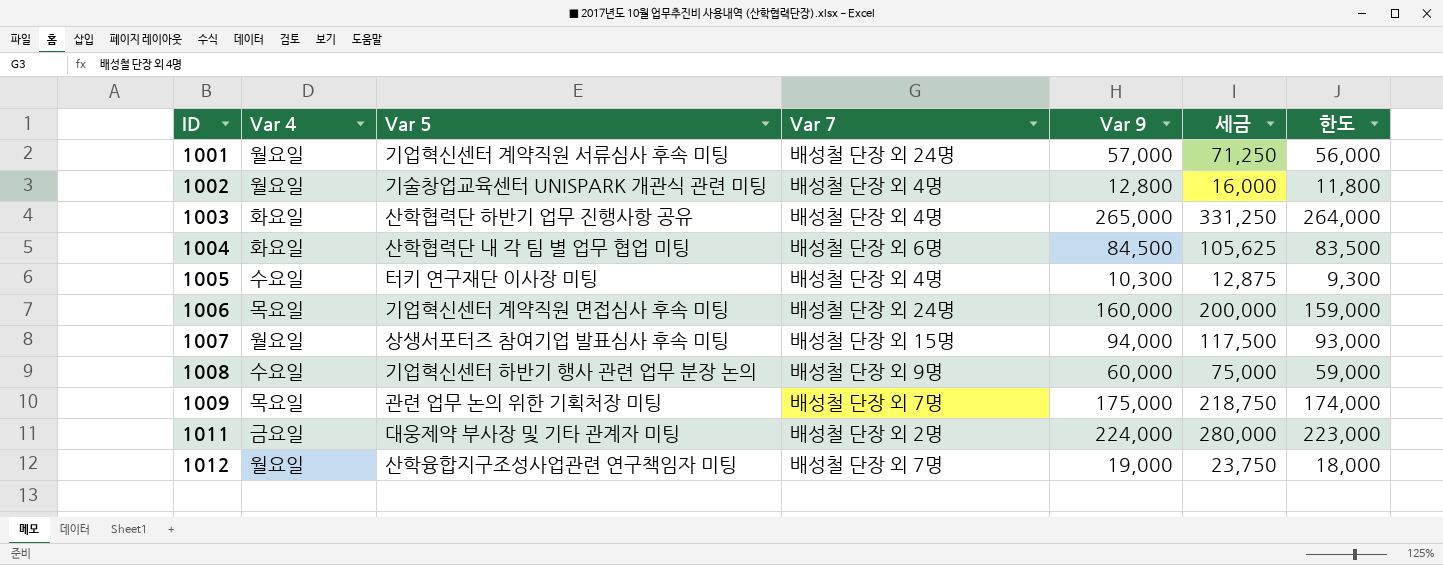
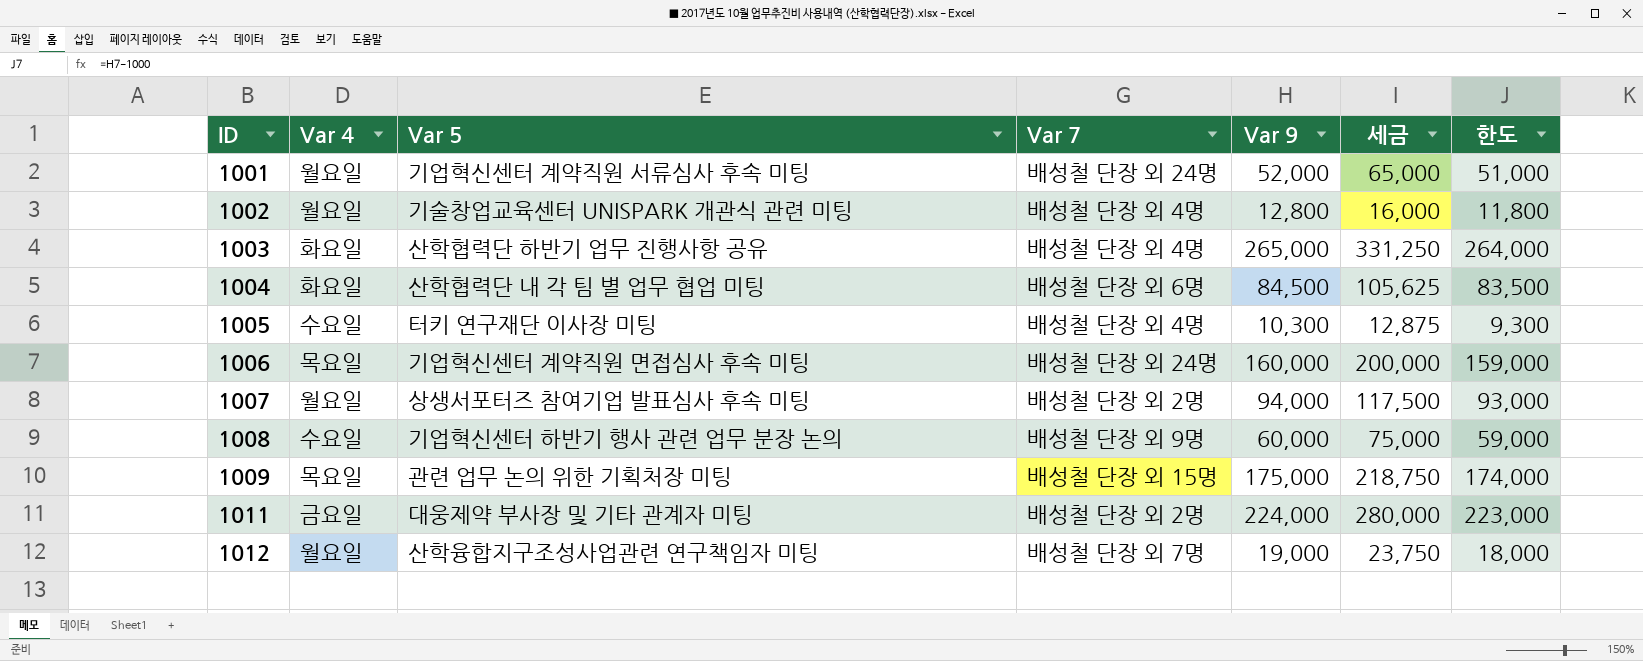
1001 | Var 9: 57,000 -> 52,000
1001 | 세금: 71,250 -> 65,000
1001 | 한도: 56,000 -> 51,000
1007 | Var 7: 배성철 단장 외 15명 -> 배성철 단장 외 2명
1009 | Var 7: 배성철 단장 외 7명 -> 배성철 단장 외 15명

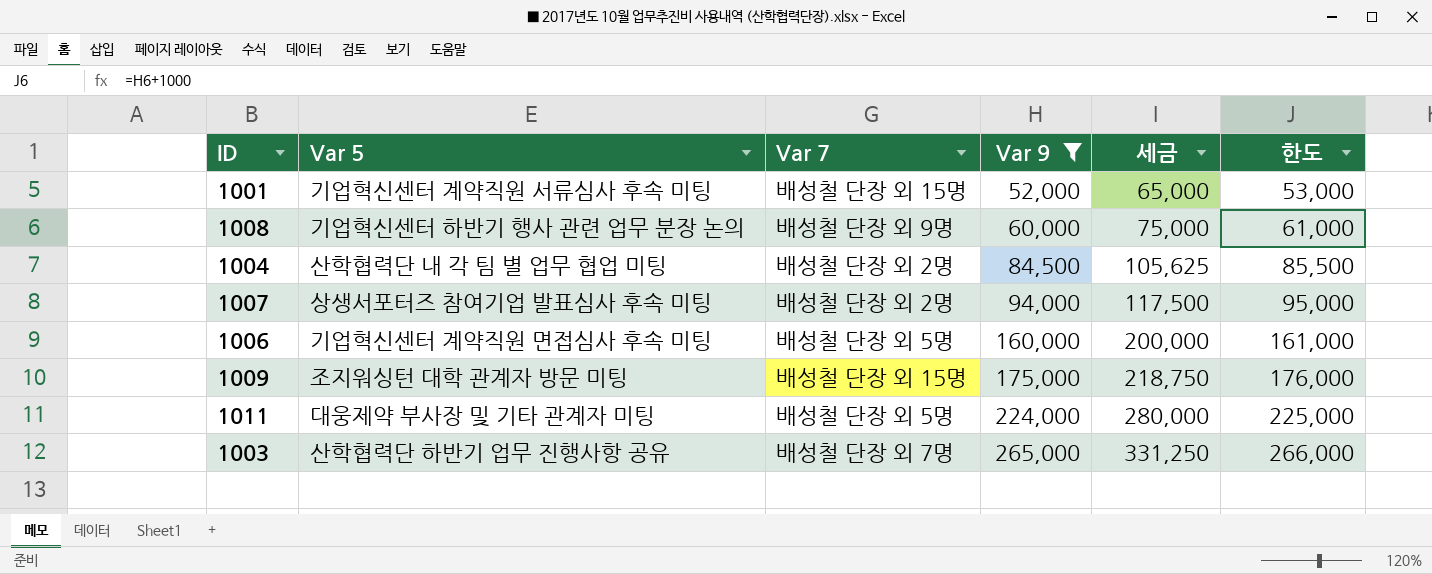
filter: none -> Var 9 >= 52,000
row order: ID ascending -> Var 9 ascending
column Var 4 | position: 2 -> none
column 한도 | formula: [Var 9] - 1000 -> [Var 9] + 1000
1001 | Var 7: 배성철 단장 외 24명 -> 배성철 단장 외 15명
1004 | Var 7: 배성철 단장 외 6명 -> 배성철 단장 외 2명
1006 | Var 7: 배성철 단장 외 24명 -> 배성철 단장 외 5명
1009 | Var 5: 관련 업무 논의 위한 기획처장 미팅 -> 조지워싱턴 대학 관계자 방문 미팅
1011 | Var 7: 배성철 단장 외 2명 -> 배성철 단장 외 5명
1003 | Var 7: 배성철 단장 외 4명 -> 배성철 단장 외 7명

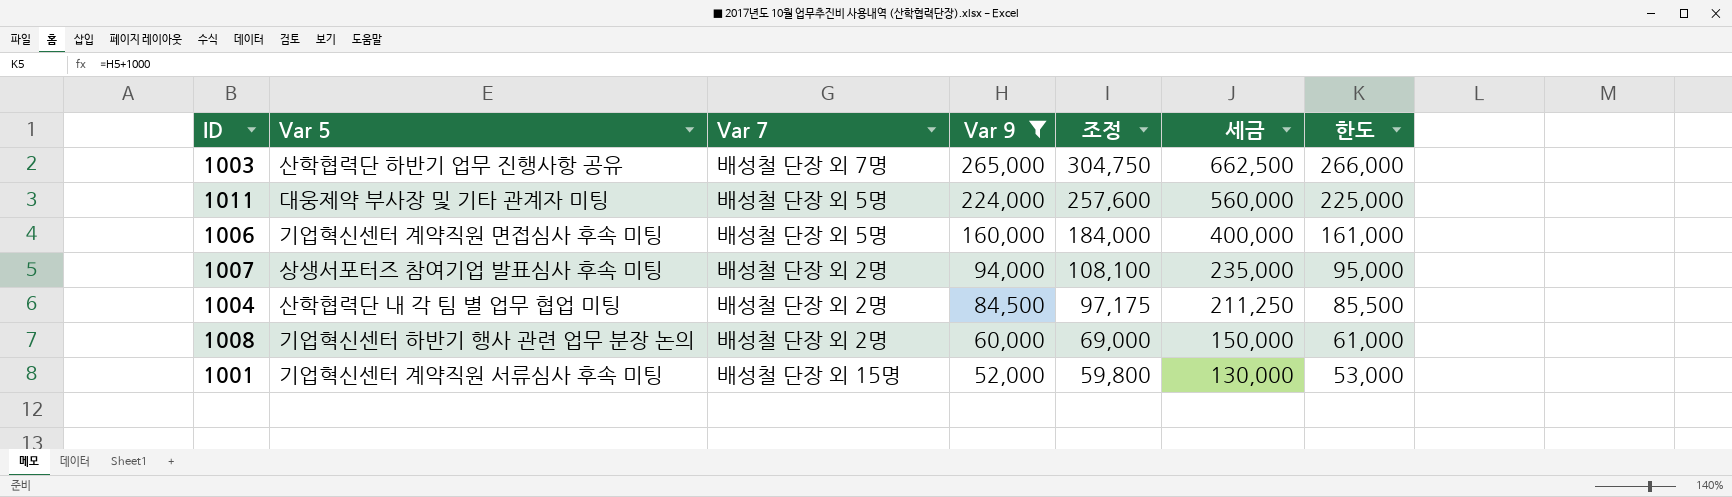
row order: Var 9 ascending -> Var 9 descending
column 조정 | formula: none -> [Var 9] * 1.15
column 세금 | formula: [Var 9] * 1.25 -> [Var 9] * 2.5
row 1009: 조지워싱턴 대학 관계자 방문 미팅 | 배성철 단장 외 15명 | 175,000 | 218,750 | 176,000 -> none
1008 | Var 7: 배성철 단장 외 9명 -> 배성철 단장 외 2명

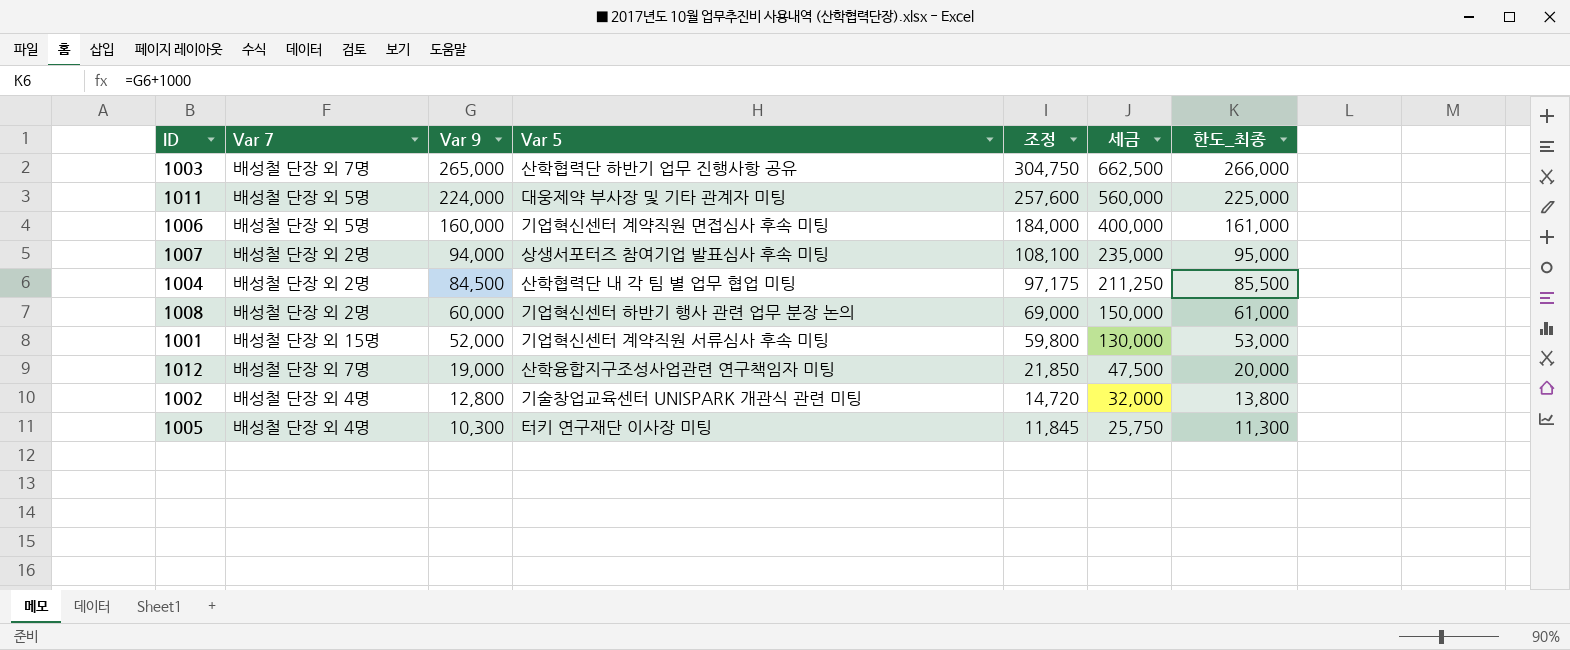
filter: Var 9 >= 52,000 -> none
column Var 5 | position: 2 -> 4
column name: 한도 -> 한도_최종

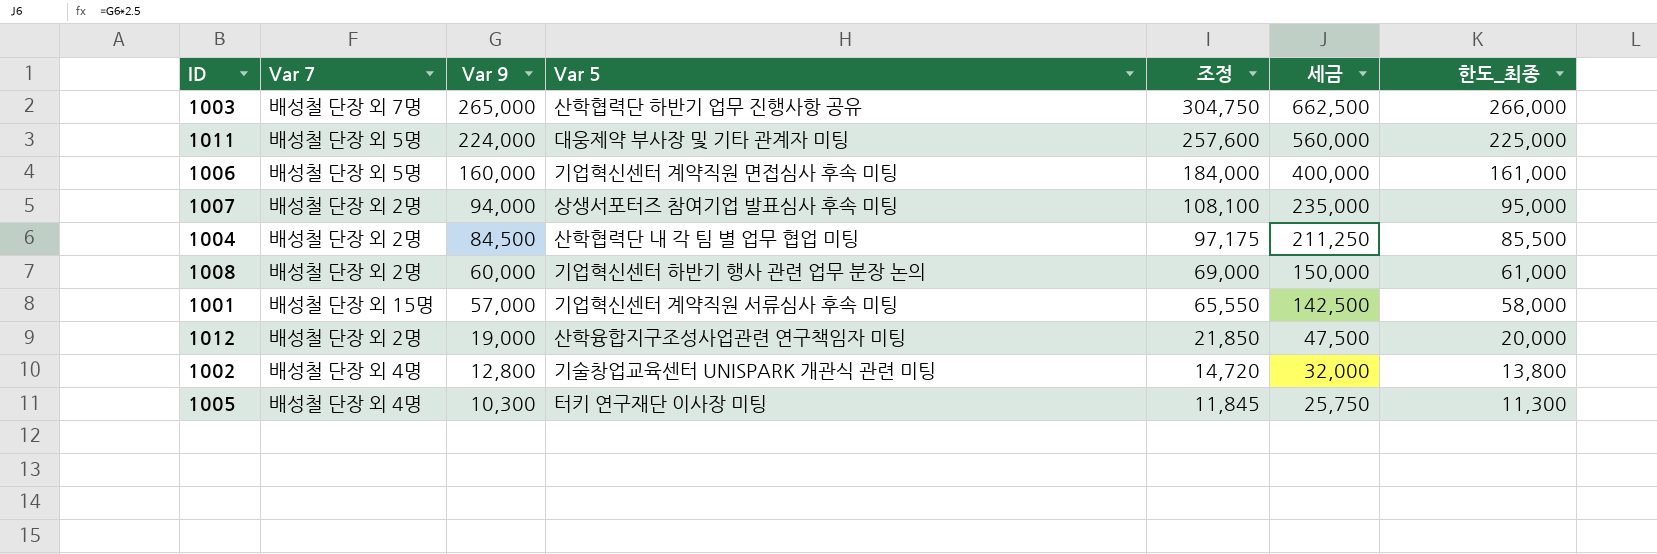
1001 | Var 9: 52,000 -> 57,000
1001 | 조정: 59,800 -> 65,550
1001 | 세금: 130,000 -> 142,500
1001 | 한도_최종: 53,000 -> 58,000
1012 | Var 7: 배성철 단장 외 7명 -> 배성철 단장 외 2명

